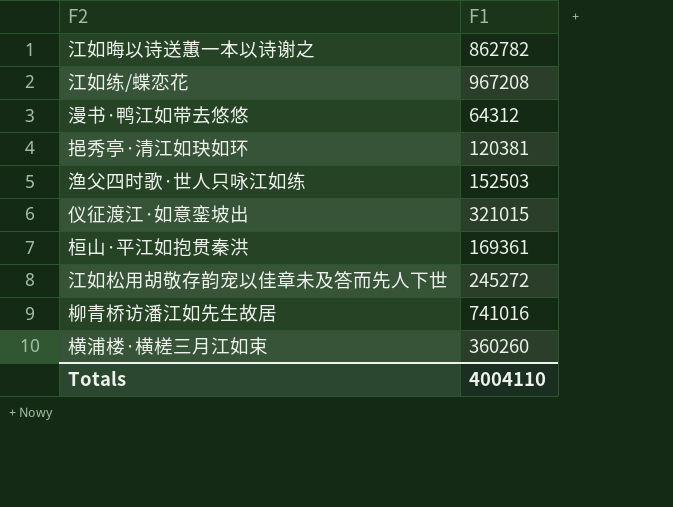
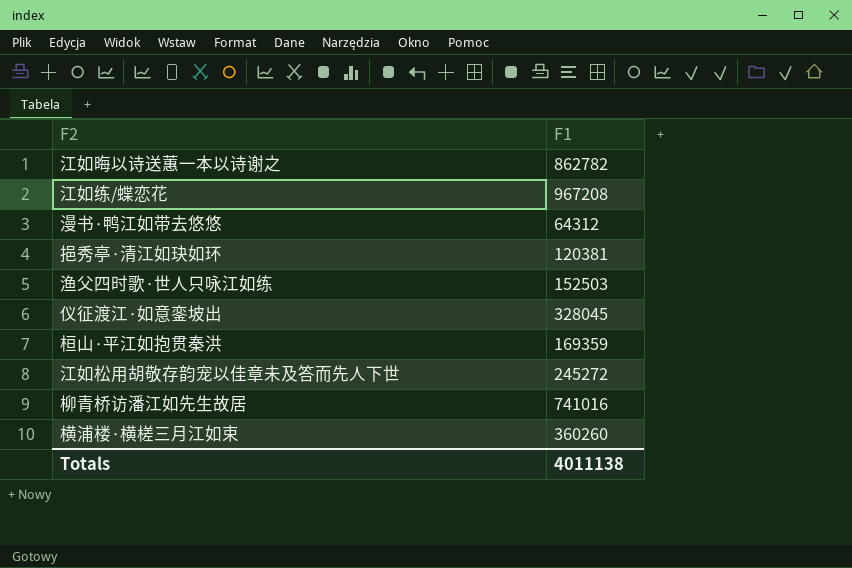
仪征渡江·如意銮坡出 | F1: 321015 -> 328045
桓山·平江如抱贯秦洪 | F1: 169361 -> 169359
Totals | F1: 4004110 -> 4011138

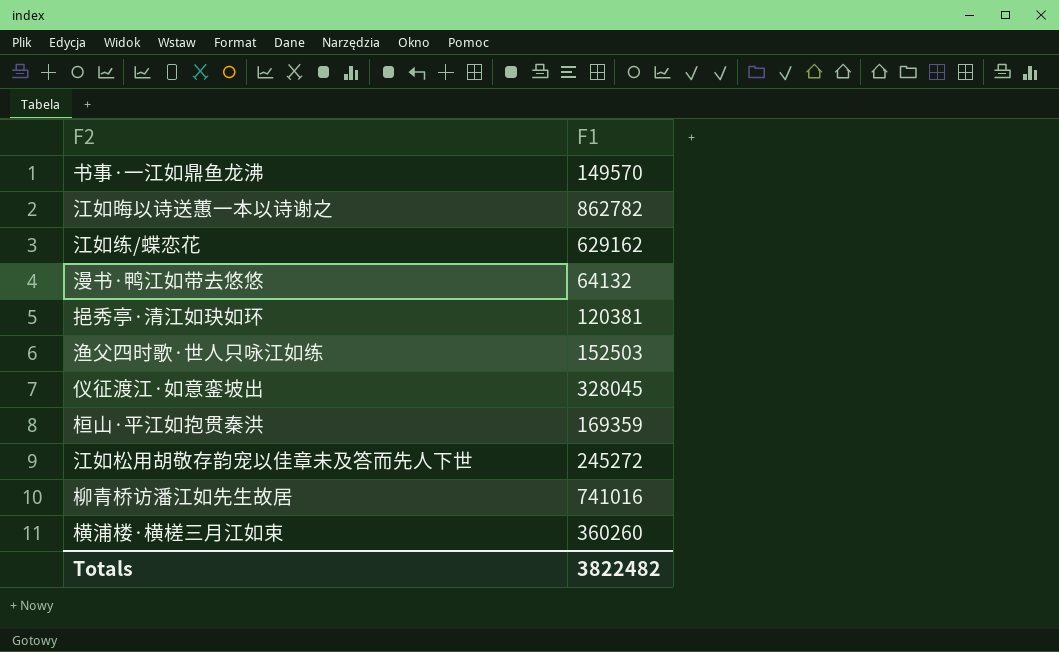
row 书事·一江如鼎鱼龙沸: none -> 149570
江如练/蝶恋花 | F1: 967208 -> 629162
漫书·鸭江如带去悠悠 | F1: 64312 -> 64132
Totals | F1: 4011138 -> 3822482

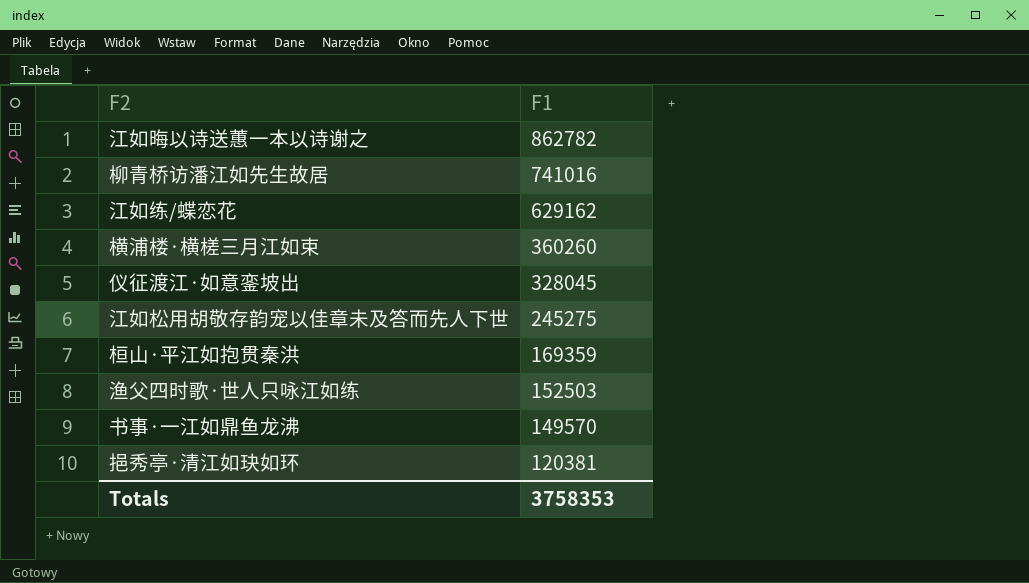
row order: none -> F1 descending
row 漫书·鸭江如带去悠悠: 64132 -> none
江如松用胡敬存韵宠以佳章未及答而先人下世 | F1: 245272 -> 245275
Totals | F1: 3822482 -> 3758353

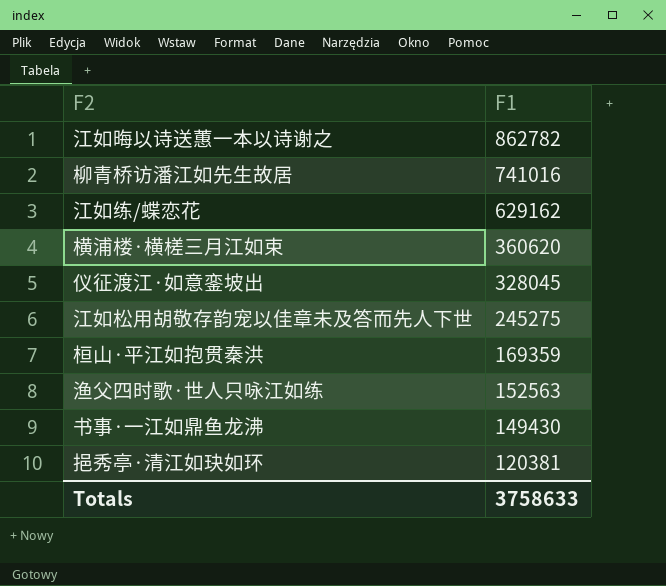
横浦楼·横槎三月江如束 | F1: 360260 -> 360620
渔父四时歌·世人只咏江如练 | F1: 152503 -> 152563
书事·一江如鼎鱼龙沸 | F1: 149570 -> 149430
Totals | F1: 3758353 -> 3758633

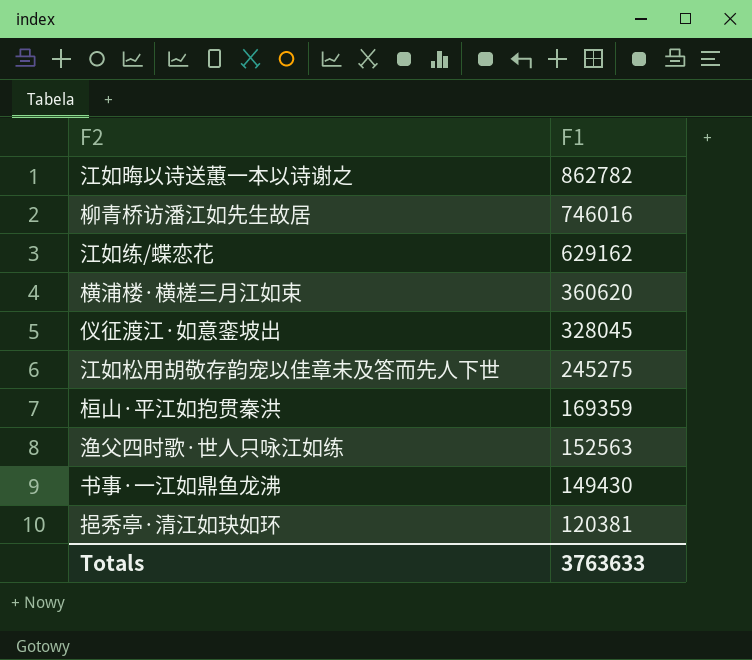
柳青桥访潘江如先生故居 | F1: 741016 -> 746016
Totals | F1: 3758633 -> 3763633

